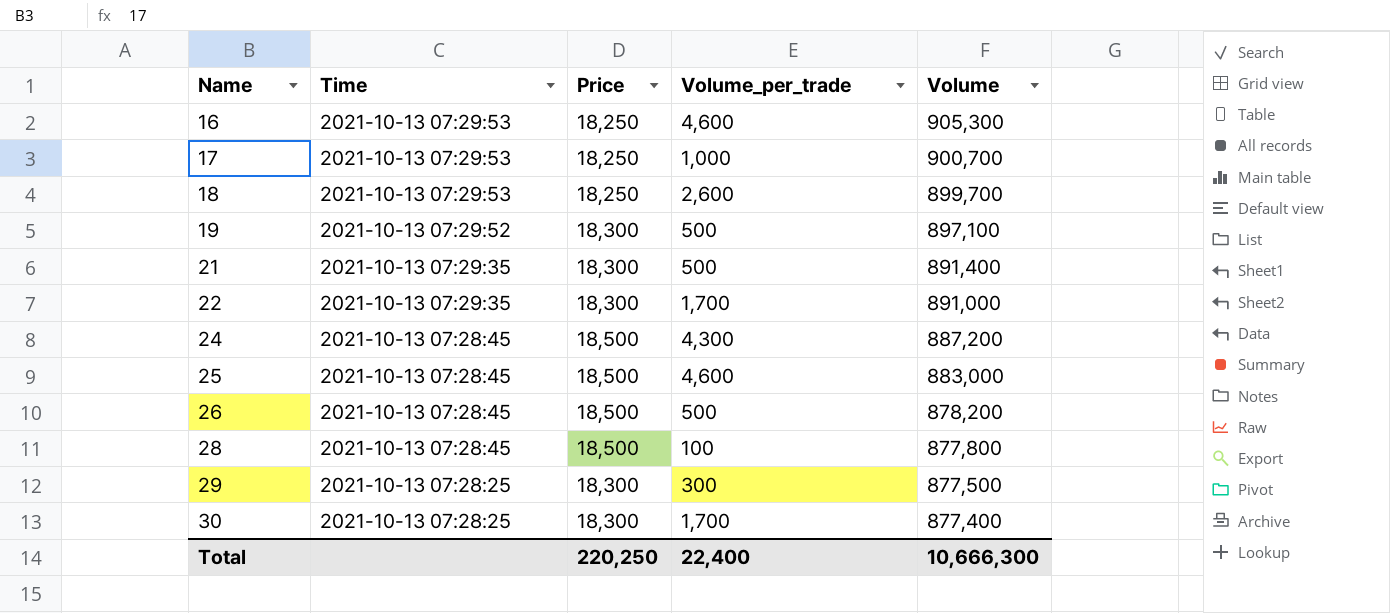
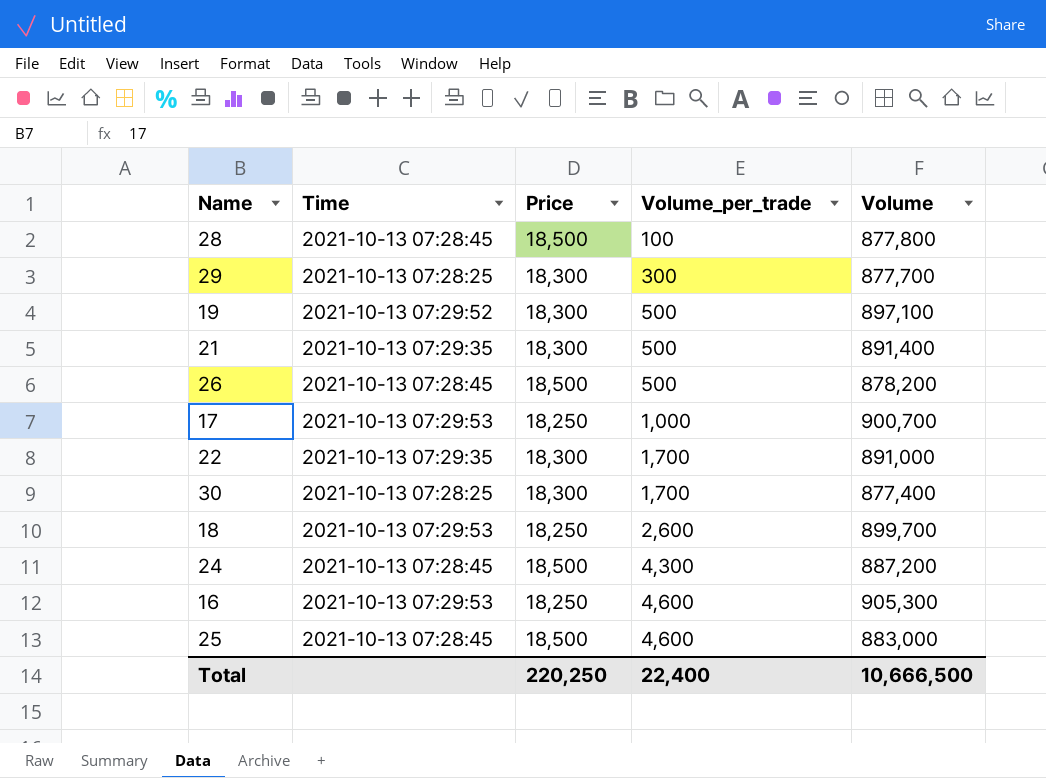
row order: Name ascending -> Volume_per_trade ascending
29 | Volume: 877,500 -> 877,700
Total | Volume: 10,666,300 -> 10,666,500

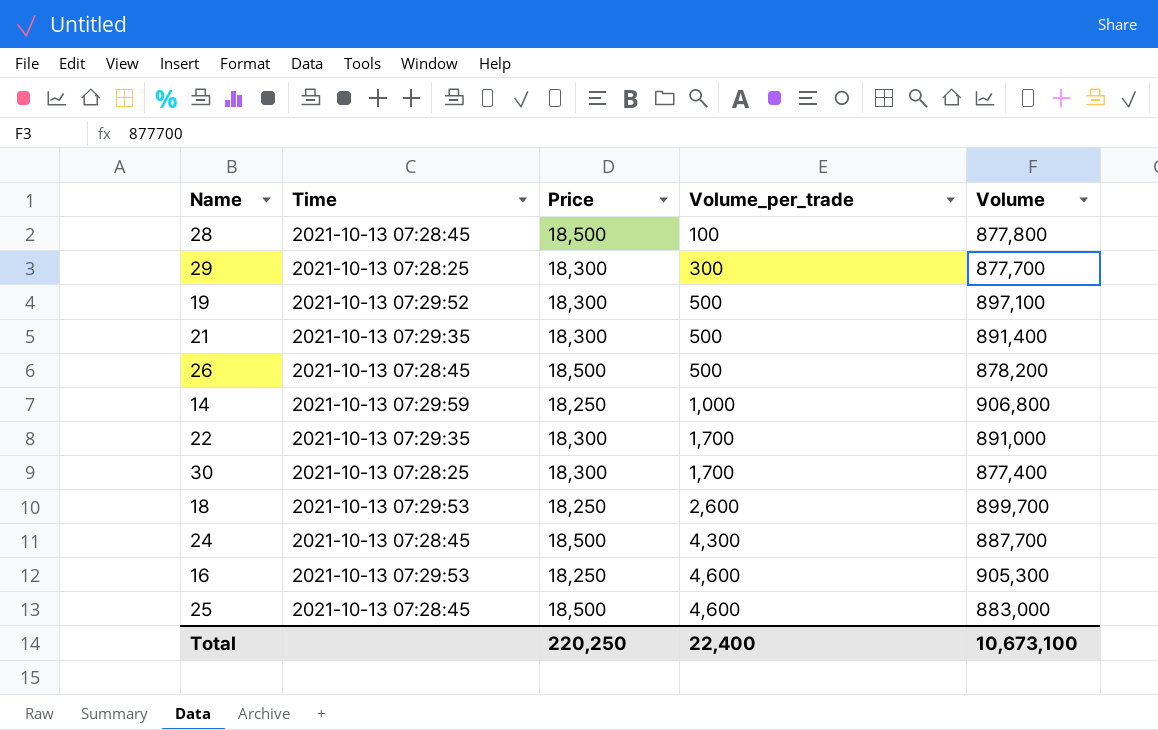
row 17: 2021-10-13 07:29:53 | 18,250 | 1,000 | 900,700 -> none
row 14: none -> 2021-10-13 07:29:59 | 18,250 | 1,000 | 906,800
24 | Volume: 887,200 -> 887,700
Total | Volume: 10,666,500 -> 10,673,100

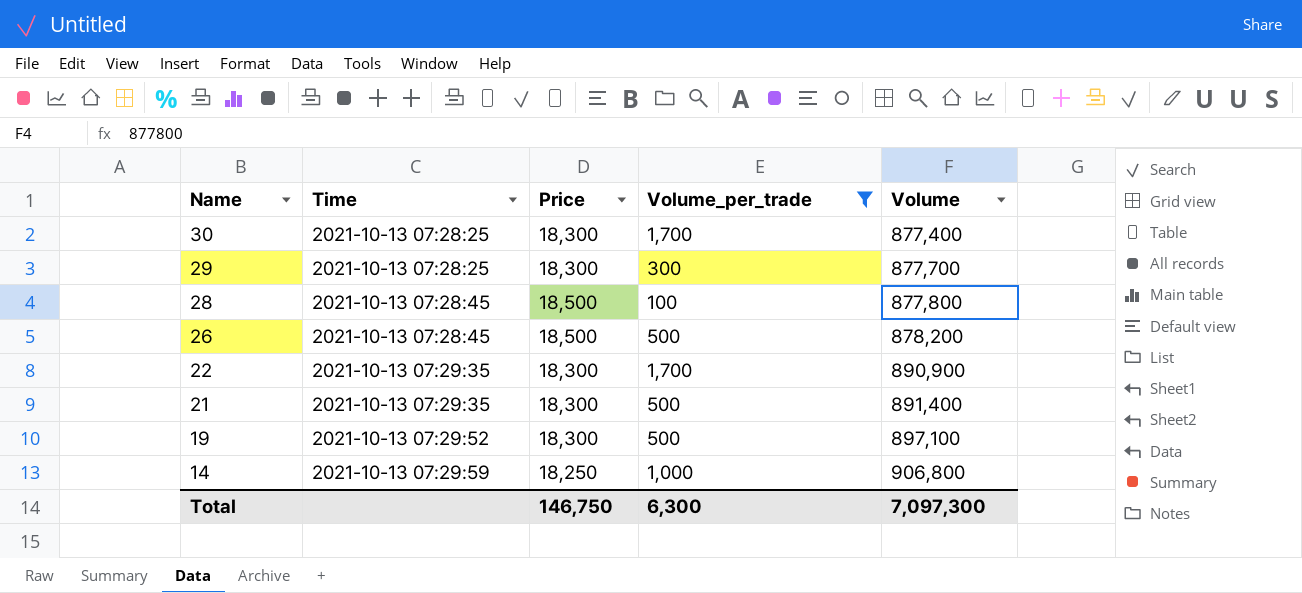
filter: none -> Volume_per_trade <= 1,700
row order: Volume_per_trade ascending -> Name descending
22 | Volume: 891,000 -> 890,900
Total | Price: 220,250 -> 146,750
Total | Volume_per_trade: 22,400 -> 6,300
Total | Volume: 10,673,100 -> 7,097,300

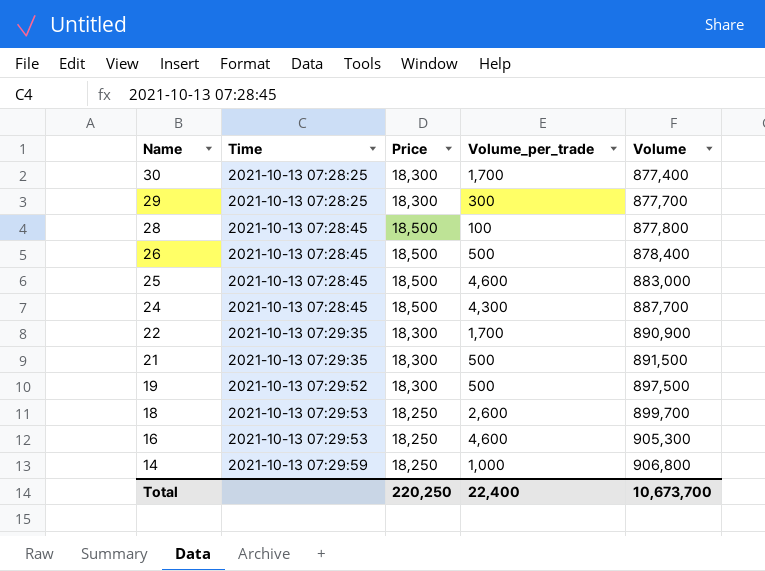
filter: Volume_per_trade <= 1,700 -> none
26 | Volume: 878,200 -> 878,400
21 | Volume: 891,400 -> 891,500
19 | Volume: 897,100 -> 897,500
Total | Price: 146,750 -> 220,250
Total | Volume_per_trade: 6,300 -> 22,400
Total | Volume: 7,097,300 -> 10,673,700

